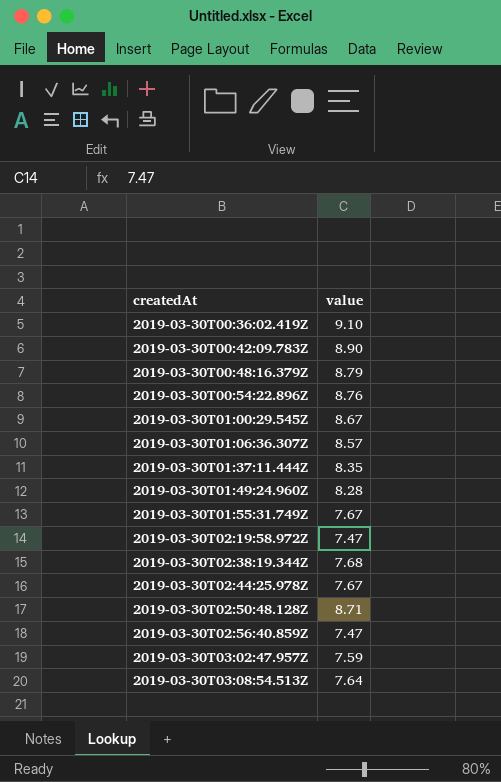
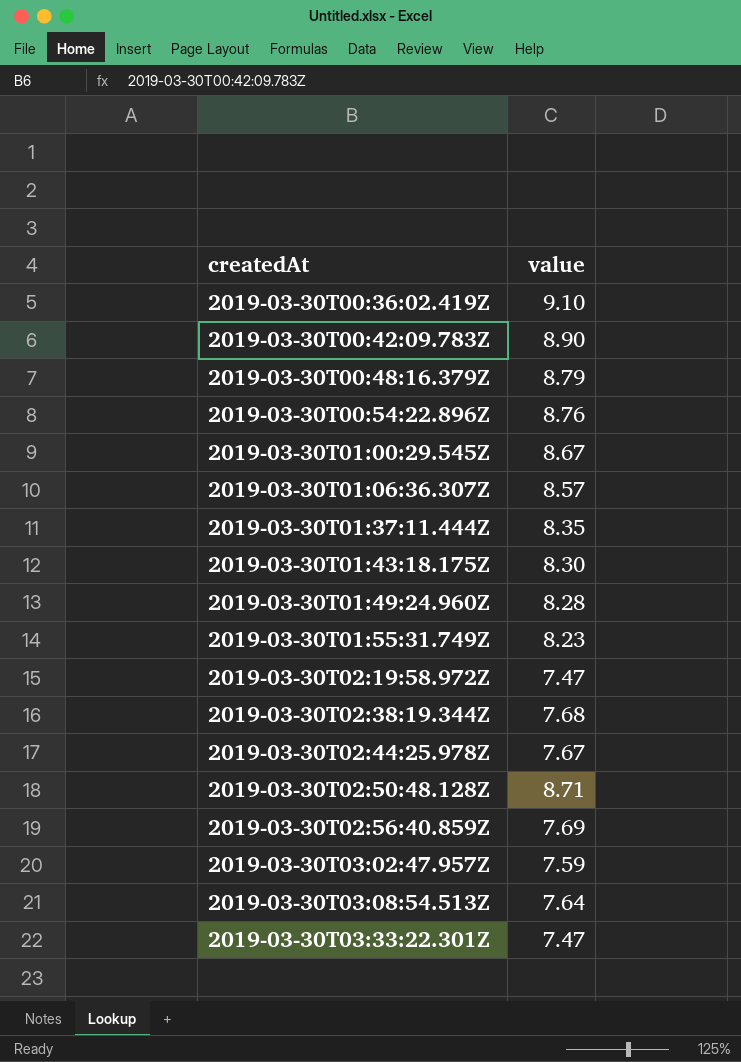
row 2019-03-30T01:43:18.175Z: none -> 8.30
2019-03-30T01:55:31.749Z | value: 7.67 -> 8.23
2019-03-30T02:56:40.859Z | value: 7.47 -> 7.69
row 2019-03-30T03:33:22.301Z: none -> 7.47

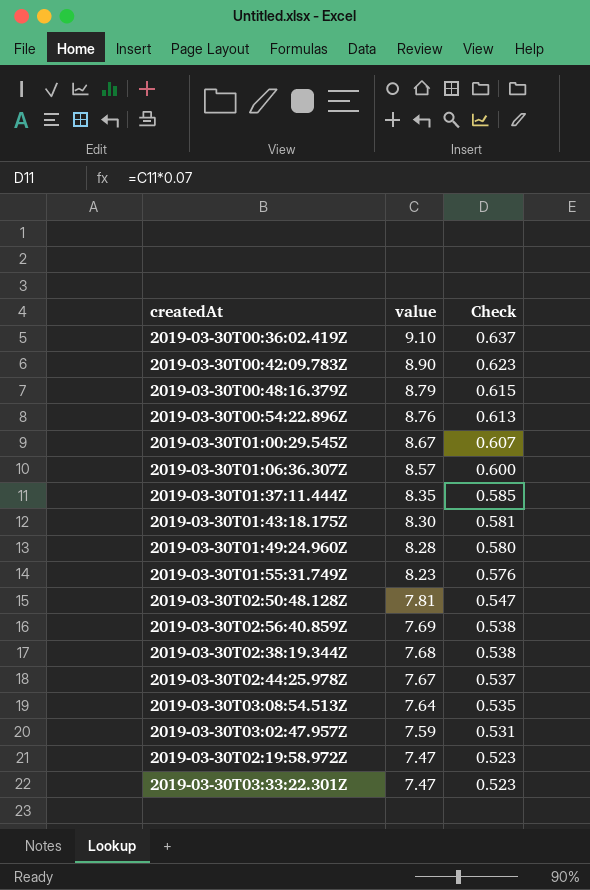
row order: createdAt ascending -> value descending
column Check | formula: none -> [value] * 0.07
2019-03-30T02:50:48.128Z | value: 8.71 -> 7.81

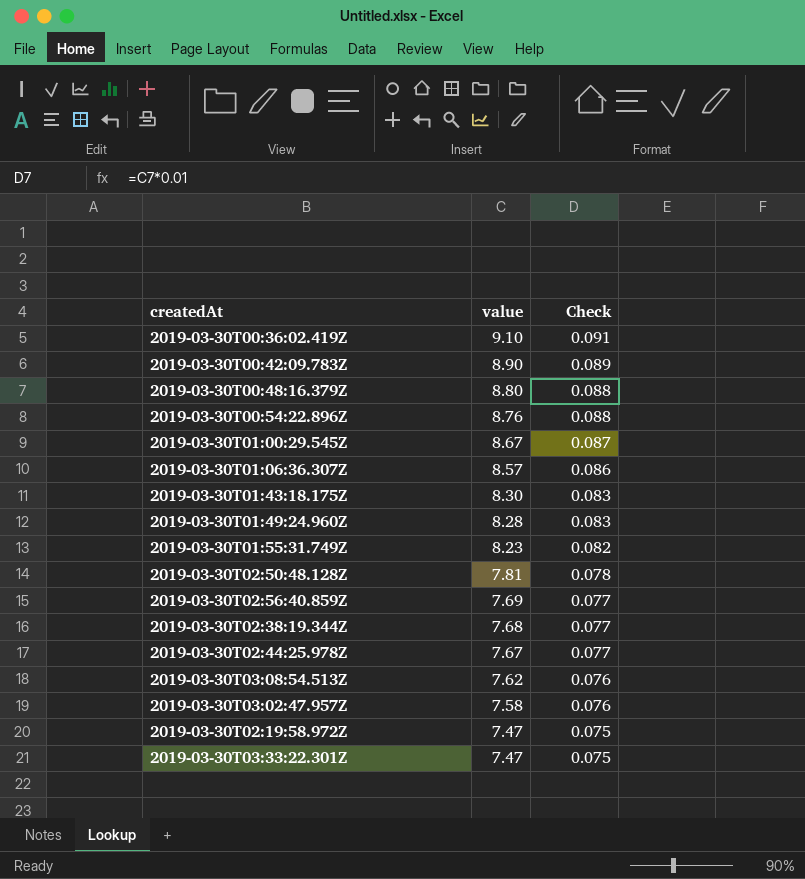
column Check | formula: [value] * 0.07 -> [value] * 0.01
row 2019-03-30T01:37:11.444Z: 8.35 | 0.585 -> none
2019-03-30T00:48:16.379Z | value: 8.79 -> 8.80
2019-03-30T03:08:54.513Z | value: 7.64 -> 7.62
2019-03-30T03:02:47.957Z | value: 7.59 -> 7.58

